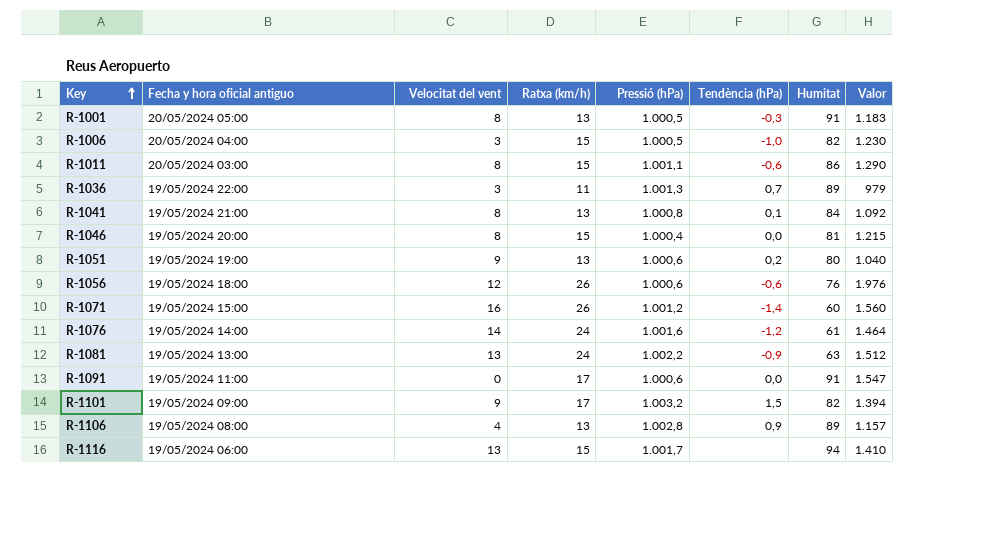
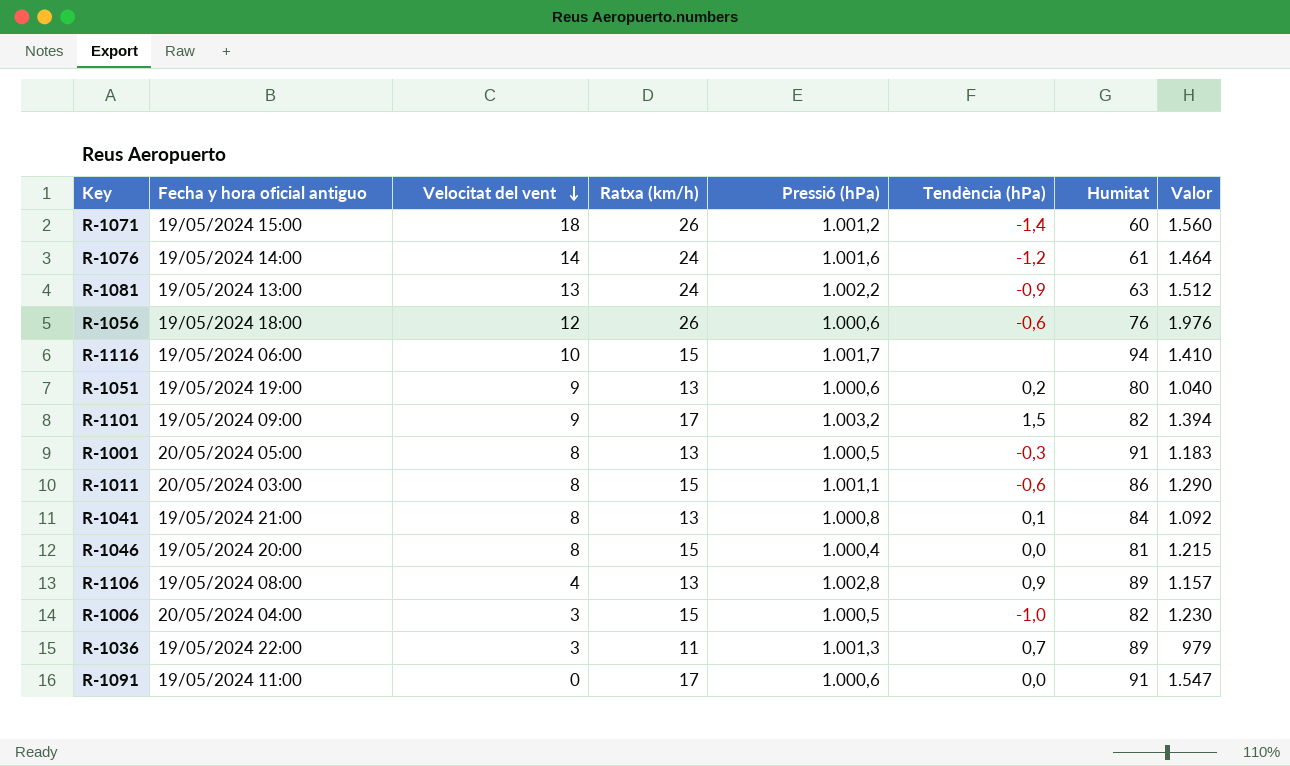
row order: Key ascending -> Velocitat del vent descending
R-1071 | Velocitat del vent: 16 -> 18
R-1116 | Velocitat del vent: 13 -> 10

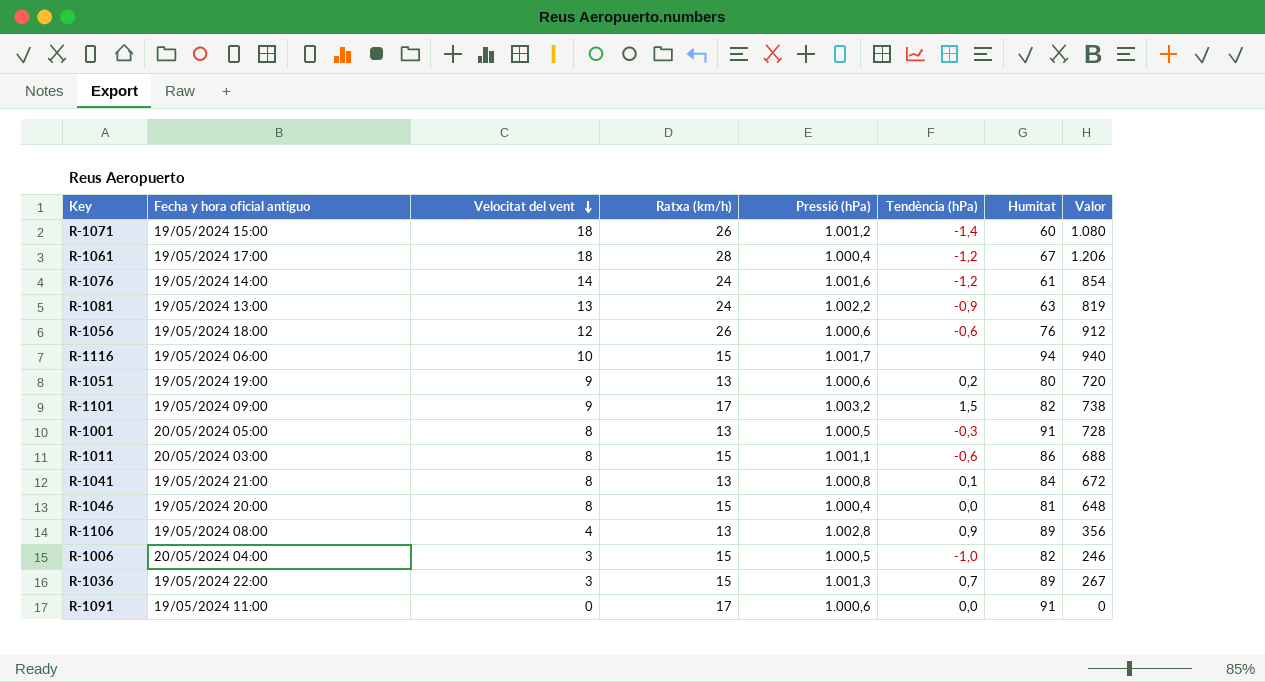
column Valor | formula: [Ratxa (km/h)] * [Humitat] -> [Velocitat del vent] * [Humitat]
row R-1061: none -> 19/05/2024 17:00 | 18 | 28 | 1.000,4 | -1,2 | 67 | 1.206
R-1036 | Ratxa (km/h): 11 -> 15

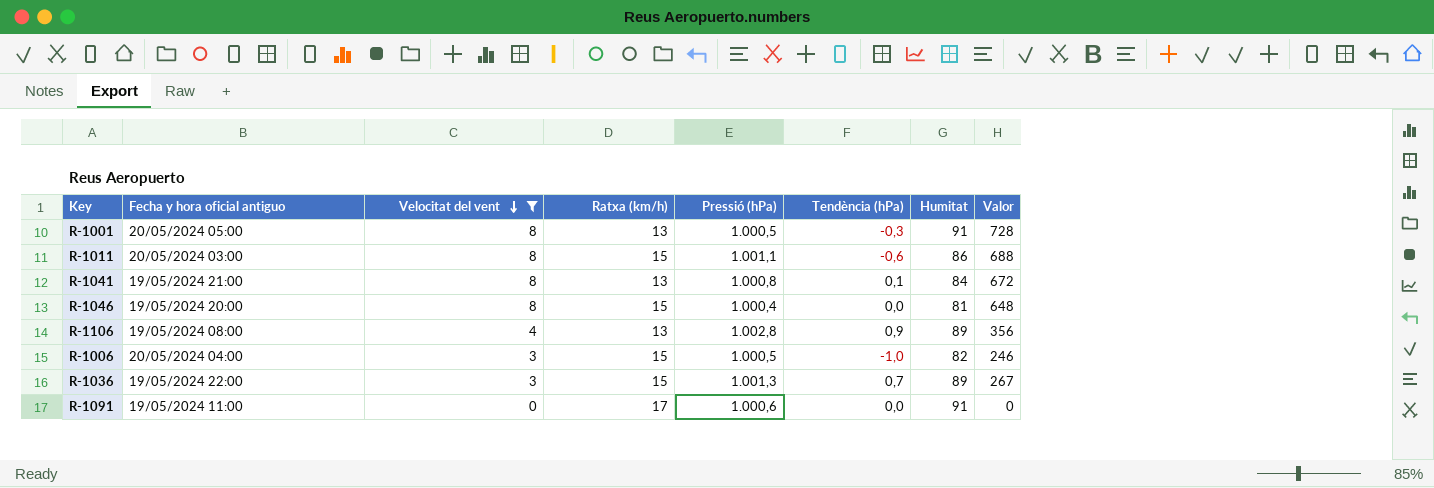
filter: none -> Velocitat del vent <= 8

